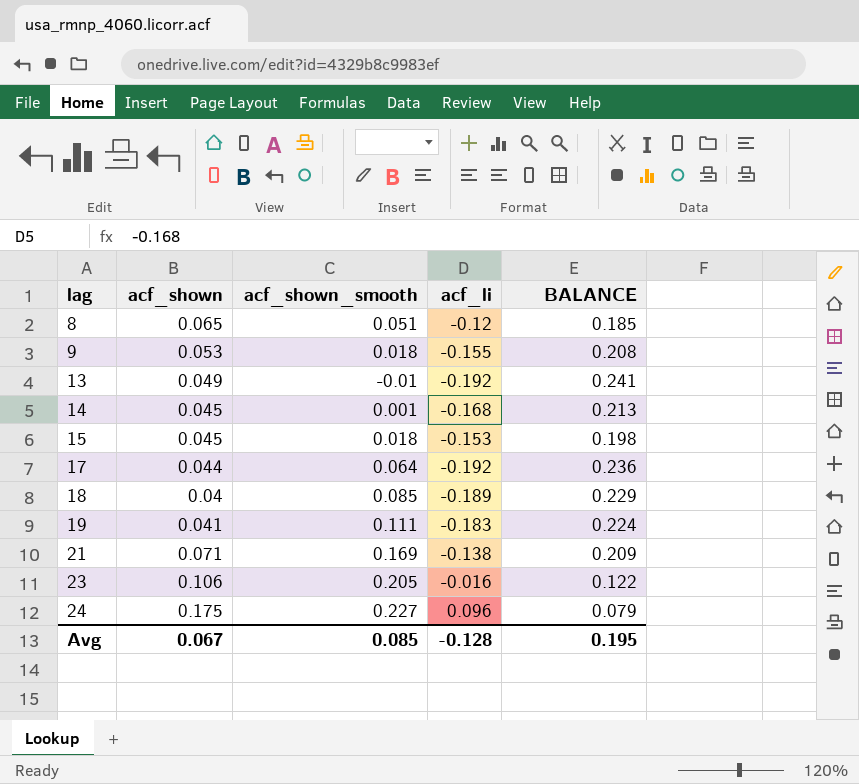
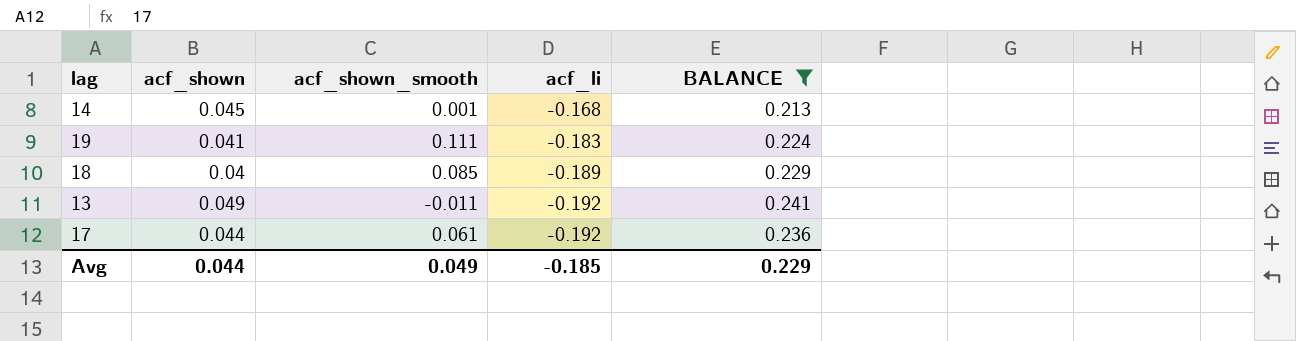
filter: none -> BALANCE >= 0.213
row order: lag ascending -> acf_li descending
13 | acf_shown_smooth: -0.01 -> -0.011
17 | acf_shown_smooth: 0.064 -> 0.061
Avg | acf_shown: 0.067 -> 0.044
Avg | acf_shown_smooth: 0.085 -> 0.049
Avg | acf_li: -0.128 -> -0.185
Avg | BALANCE: 0.195 -> 0.229

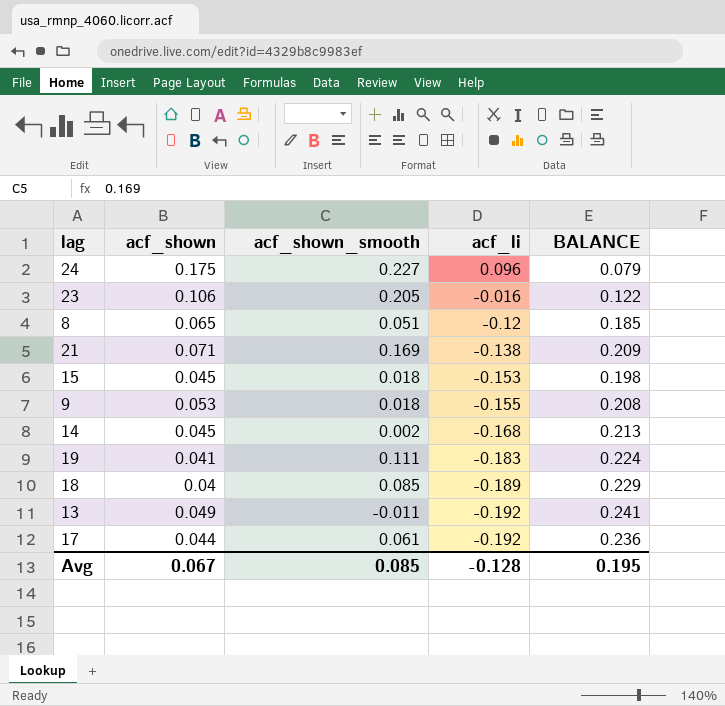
filter: BALANCE >= 0.213 -> none
14 | acf_shown_smooth: 0.001 -> 0.002
Avg | acf_shown: 0.044 -> 0.067
Avg | acf_shown_smooth: 0.049 -> 0.085
Avg | acf_li: -0.185 -> -0.128
Avg | BALANCE: 0.229 -> 0.195

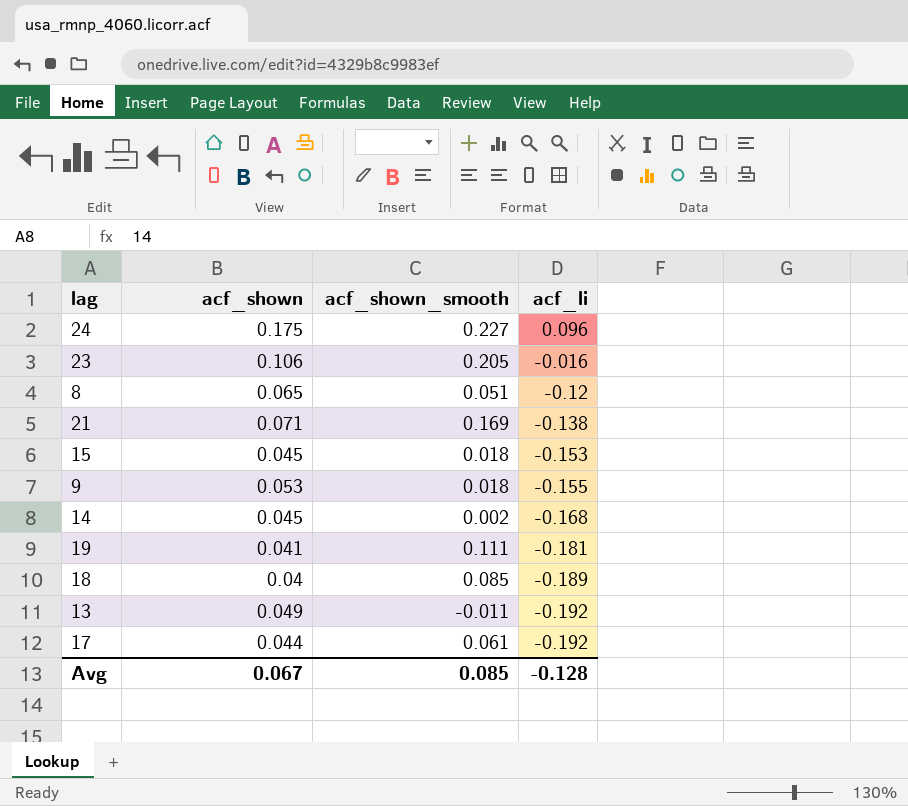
column BALANCE | formula: [acf_shown] - [acf_li] -> none
19 | acf_li: -0.183 -> -0.181

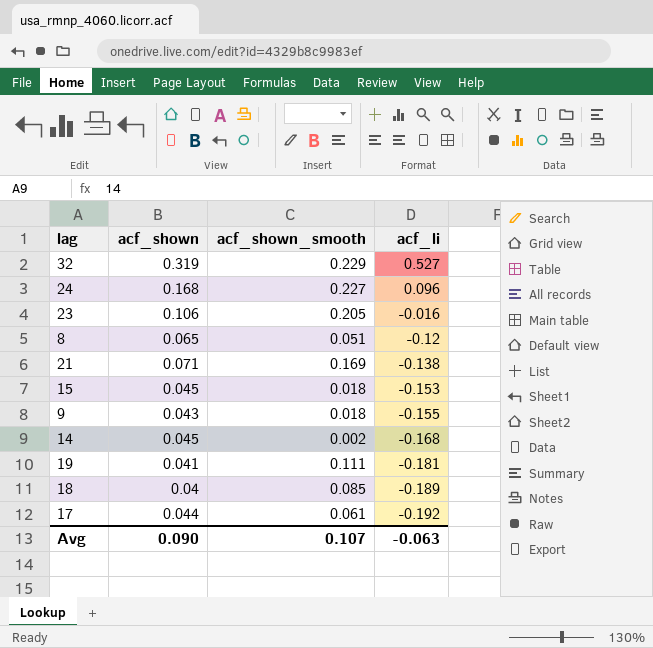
row 13: 0.049 | -0.011 | -0.192 -> none
row 32: none -> 0.319 | 0.229 | 0.527
24 | acf_shown: 0.175 -> 0.168
9 | acf_shown: 0.053 -> 0.043
Avg | acf_shown: 0.067 -> 0.090
Avg | acf_shown_smooth: 0.085 -> 0.107
Avg | acf_li: -0.128 -> -0.063

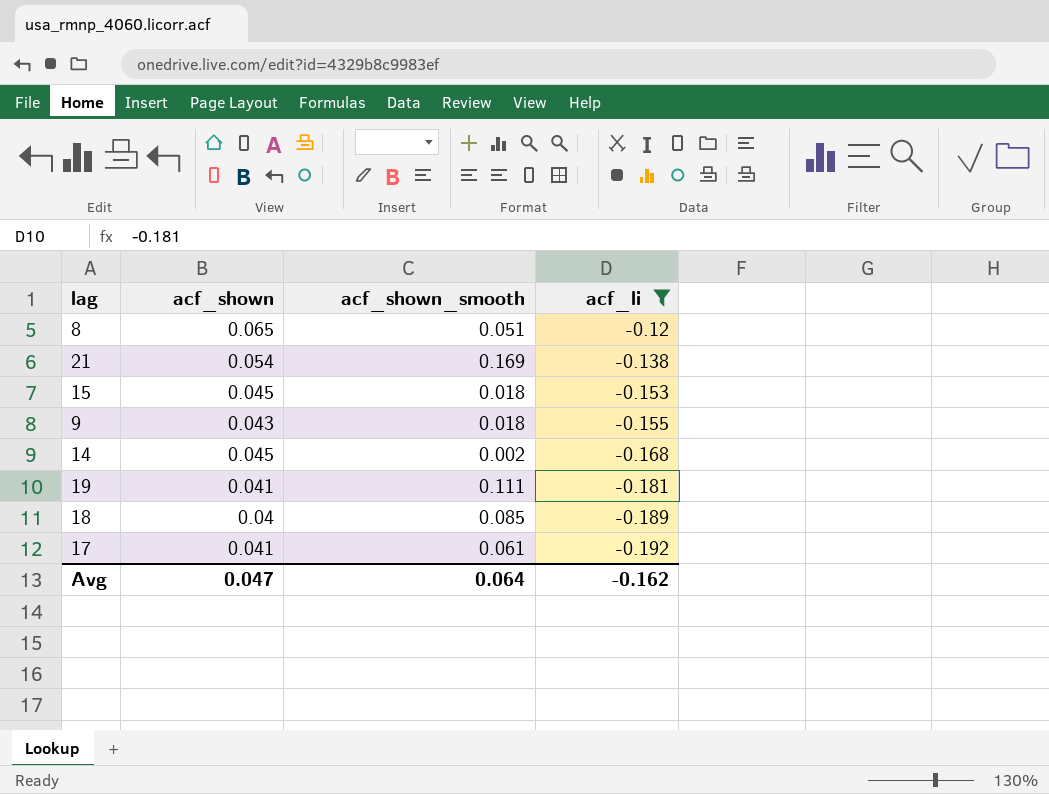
filter: none -> acf_li <= -0.12
21 | acf_shown: 0.071 -> 0.054
17 | acf_shown: 0.044 -> 0.041
Avg | acf_shown: 0.090 -> 0.047
Avg | acf_shown_smooth: 0.107 -> 0.064
Avg | acf_li: -0.063 -> -0.162

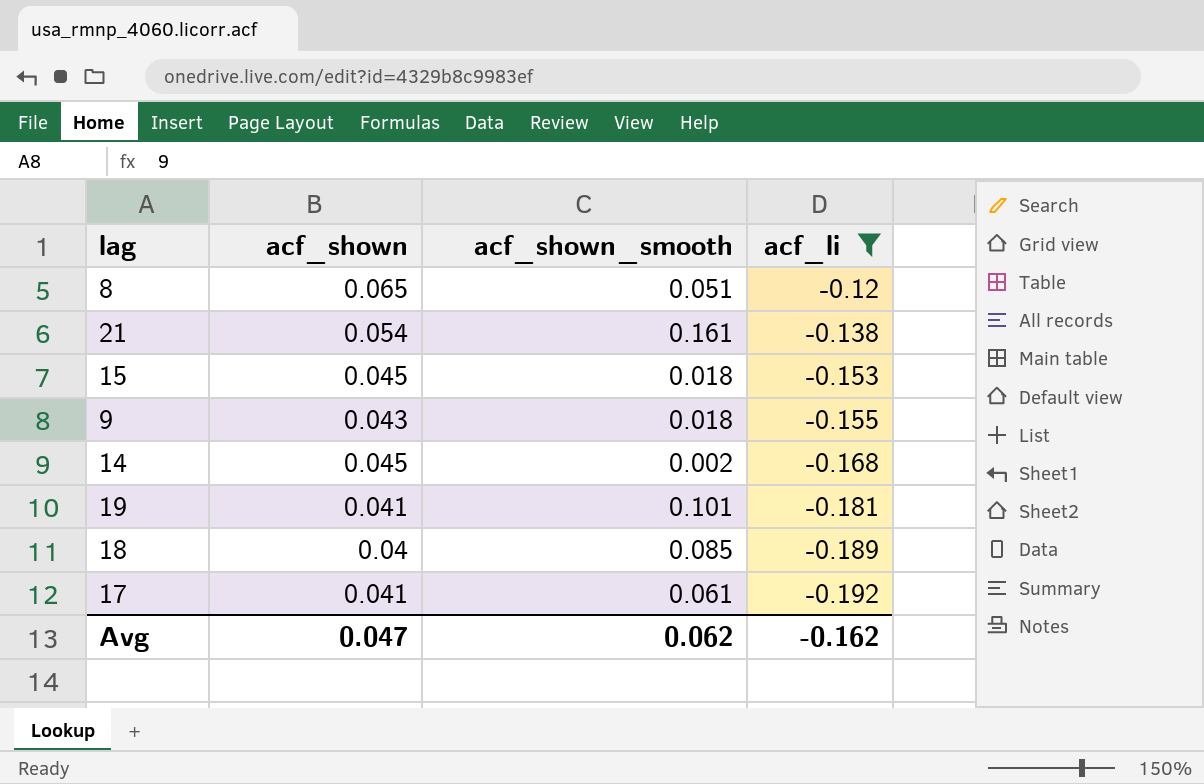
21 | acf_shown_smooth: 0.169 -> 0.161
19 | acf_shown_smooth: 0.111 -> 0.101
Avg | acf_shown_smooth: 0.064 -> 0.062

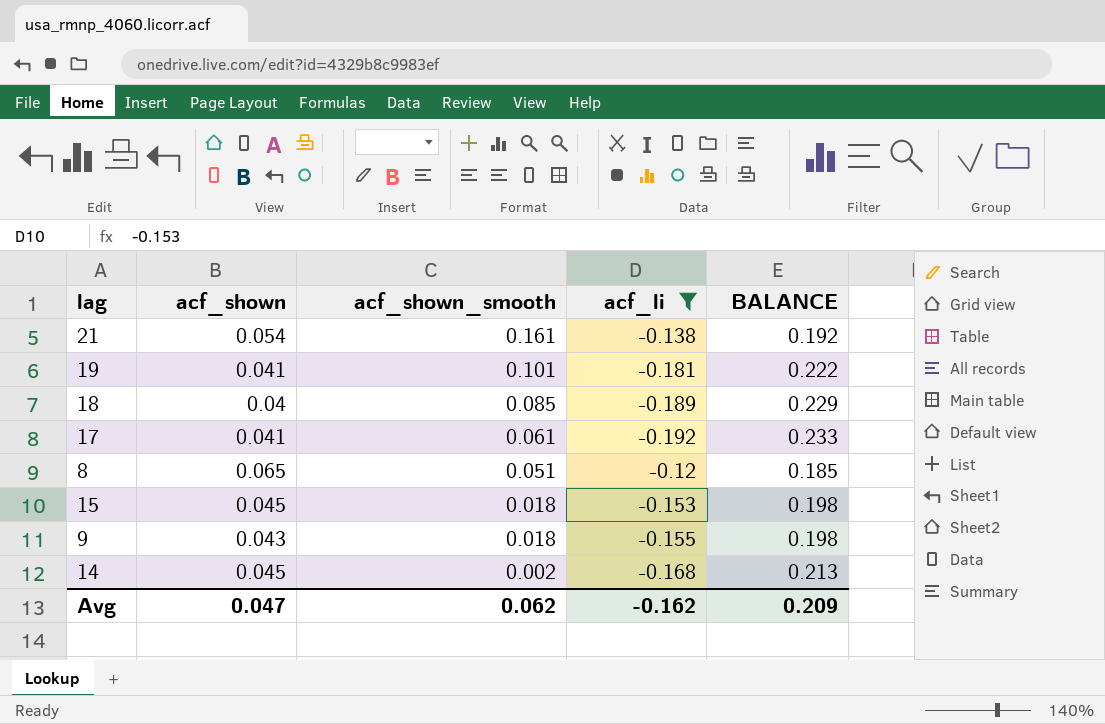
row order: acf_li descending -> acf_shown_smooth descending
column BALANCE | formula: none -> [acf_shown] - [acf_li]

